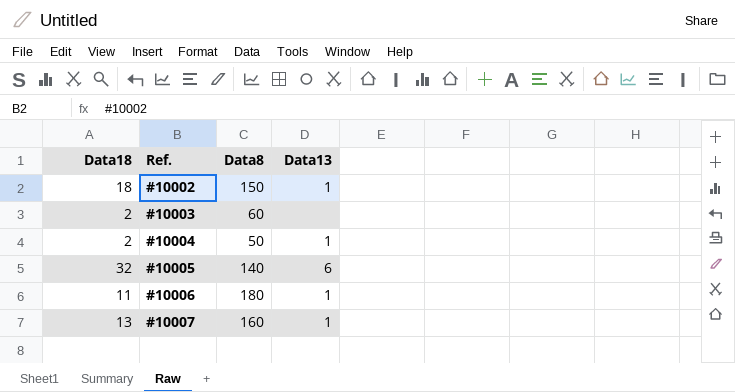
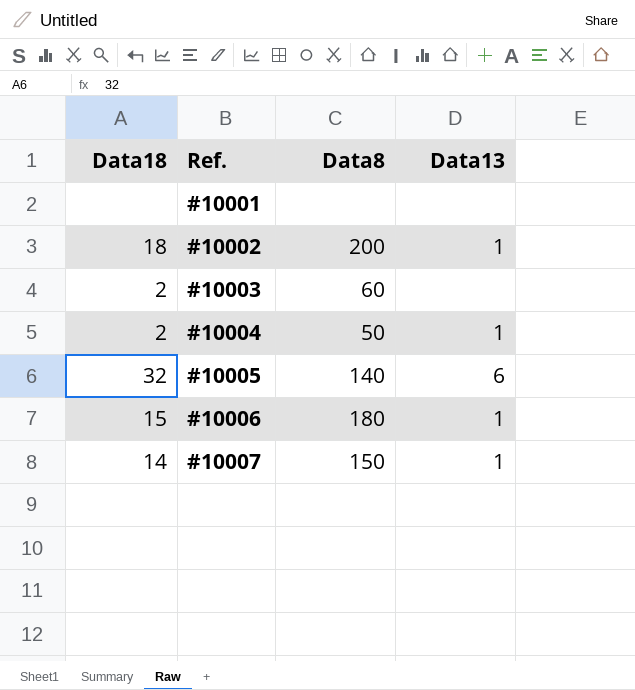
row #10001: none -> none | none | none
#10002 | Data8: 150 -> 200
#10006 | Data18: 11 -> 15
#10007 | Data18: 13 -> 14
#10007 | Data8: 160 -> 150

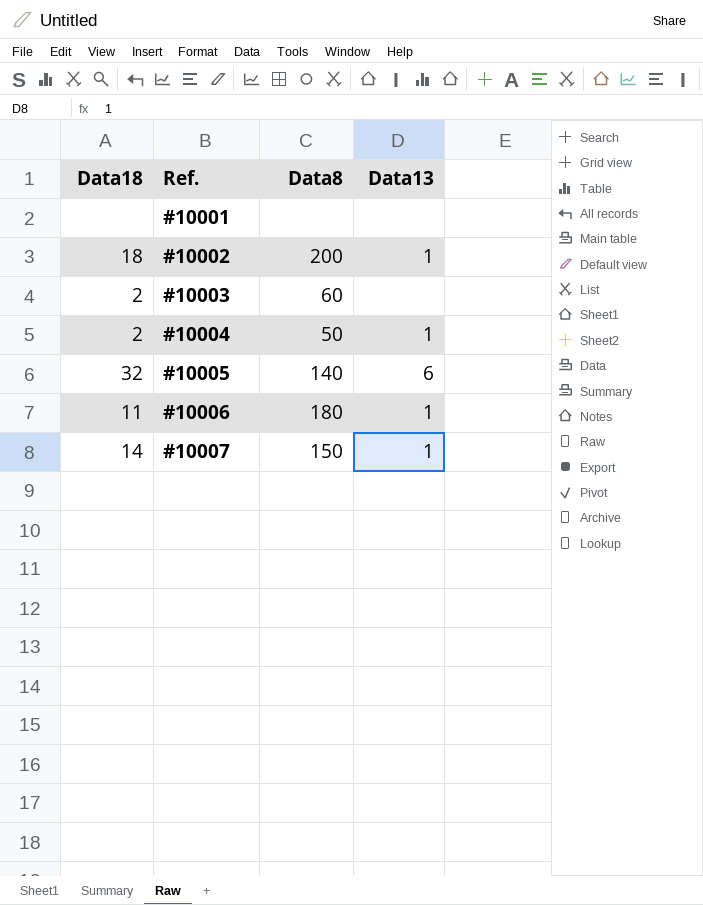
#10006 | Data18: 15 -> 11

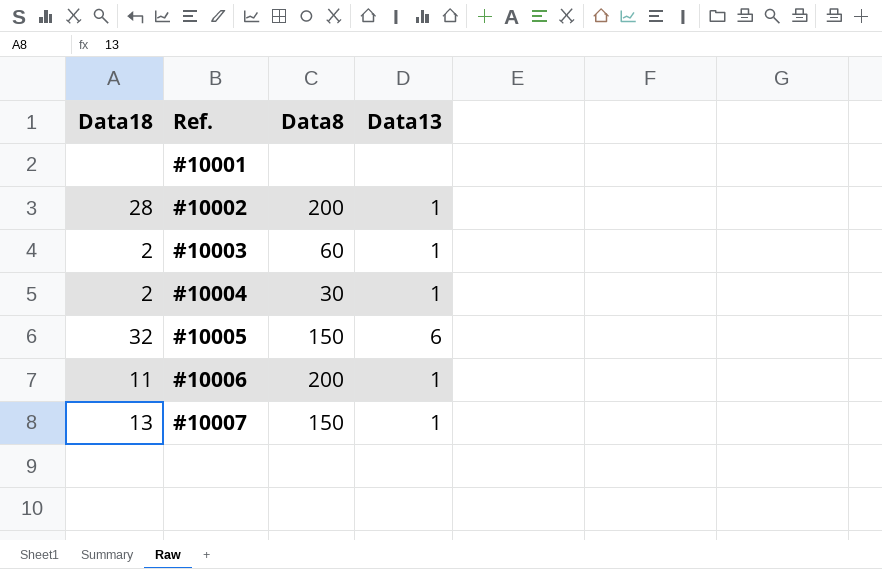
#10002 | Data18: 18 -> 28
#10003 | Data13: none -> 1
#10004 | Data8: 50 -> 30
#10005 | Data8: 140 -> 150
#10006 | Data8: 180 -> 200
#10007 | Data18: 14 -> 13

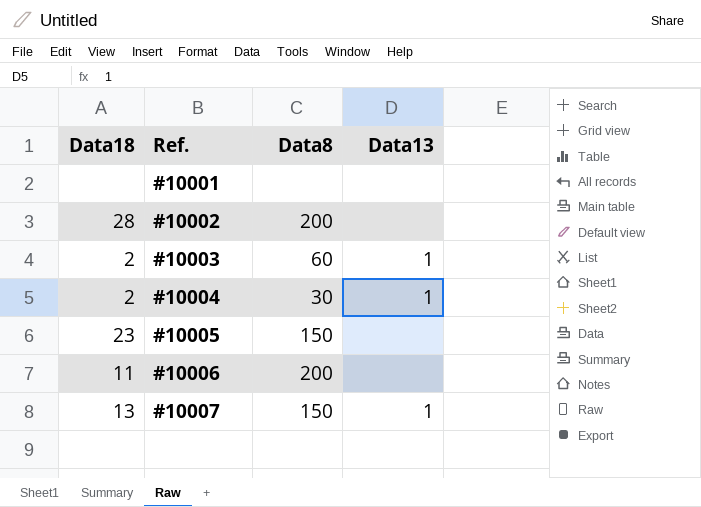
#10002 | Data13: 1 -> none
#10005 | Data18: 32 -> 23
#10005 | Data13: 6 -> none
#10006 | Data13: 1 -> none

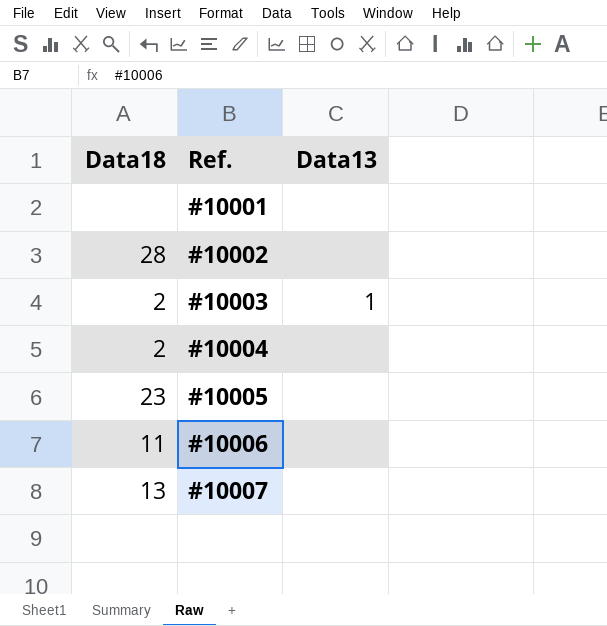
column Data8 | position: 3 -> none
#10004 | Data13: 1 -> none
#10007 | Data13: 1 -> none

